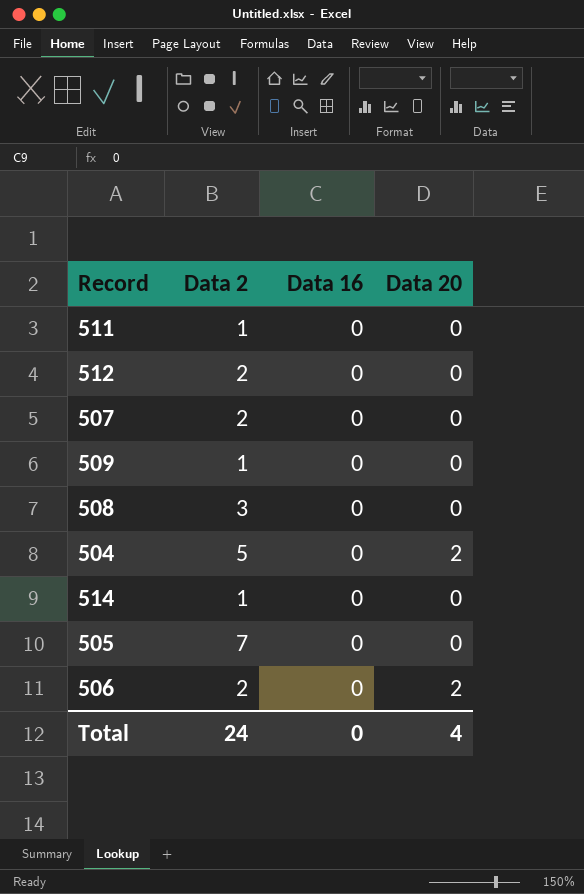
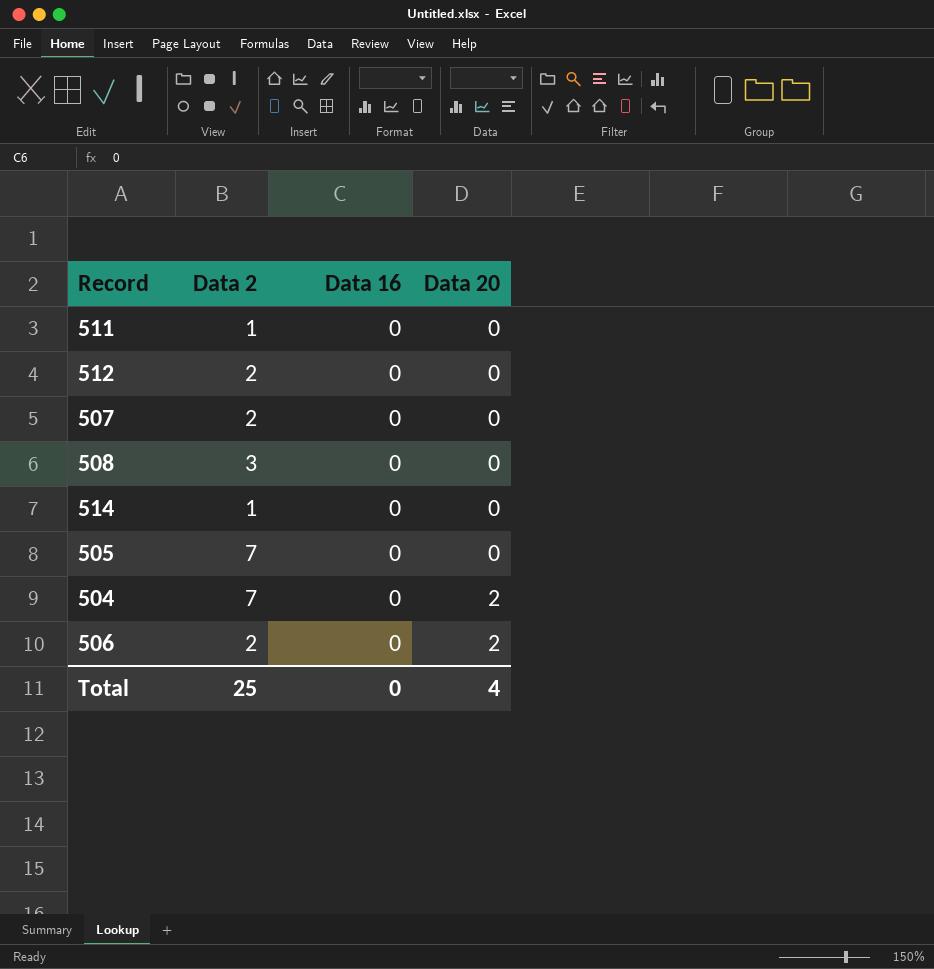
row order: none -> Data 20 ascending
row 509: 1 | 0 | 0 -> none
504 | Data 2: 5 -> 7
Total | Data 2: 24 -> 25

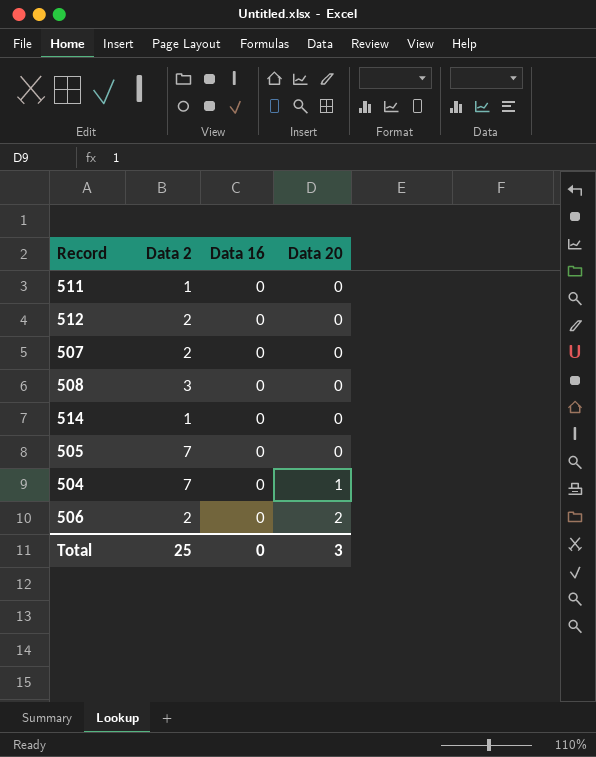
504 | Data 20: 2 -> 1
Total | Data 20: 4 -> 3

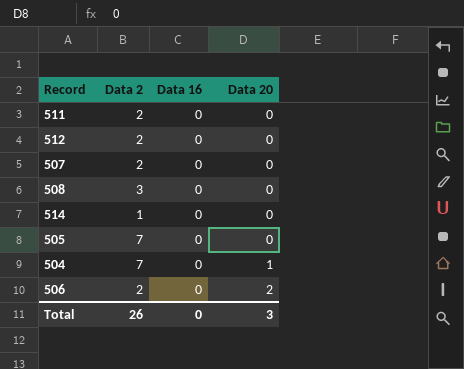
511 | Data 2: 1 -> 2
Total | Data 2: 25 -> 26

